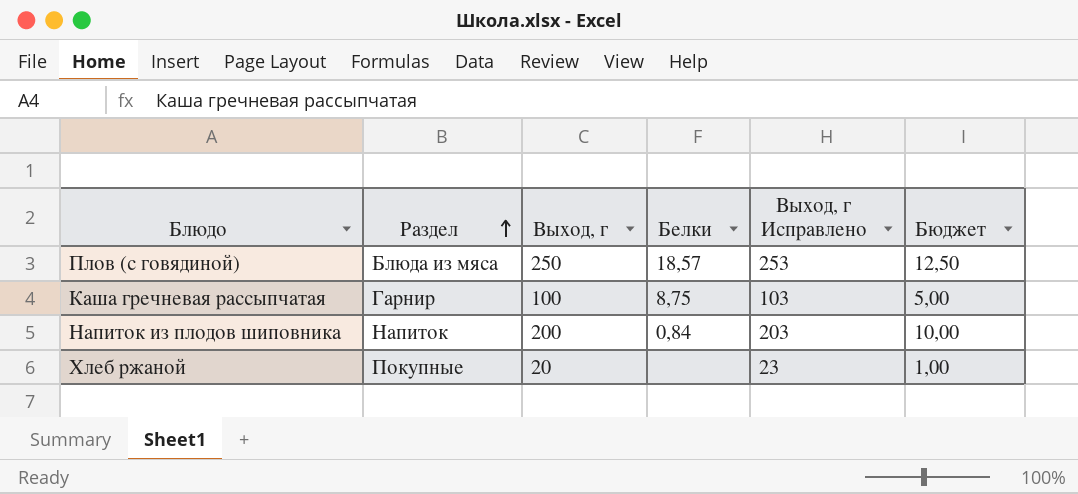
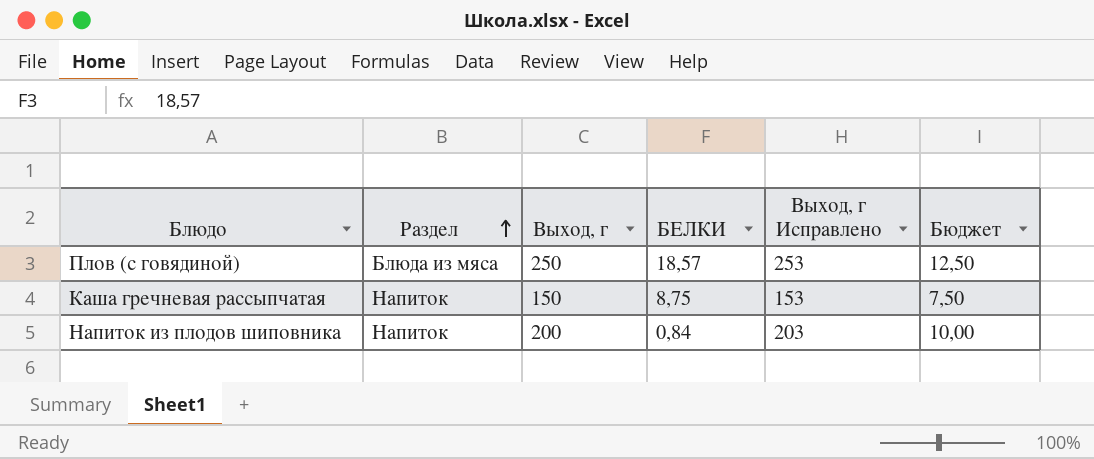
column name: Белки -> БЕЛКИ
row Хлеб ржаной: Покупные | 20 | none | 23 | 1,00 -> none
Каша гречневая рассыпчатая | Раздел: Гарнир -> Напиток
Каша гречневая рассыпчатая | Выход, г: 100 -> 150
Каша гречневая рассыпчатая | Выход, г Исправлено: 103 -> 153
Каша гречневая рассыпчатая | Бюджет: 5,00 -> 7,50

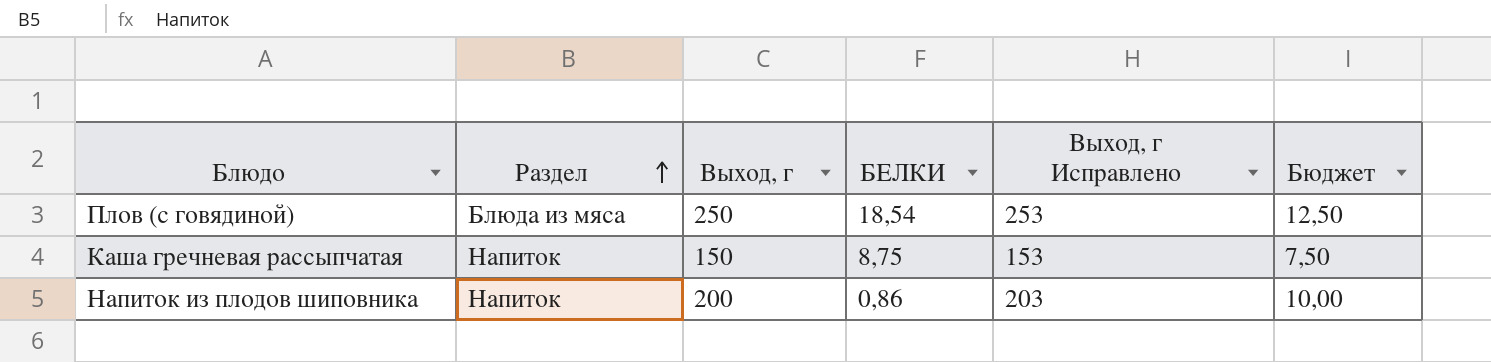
Плов (с говядиной) | БЕЛКИ: 18,57 -> 18,54
Напиток из плодов шиповника | БЕЛКИ: 0,84 -> 0,86

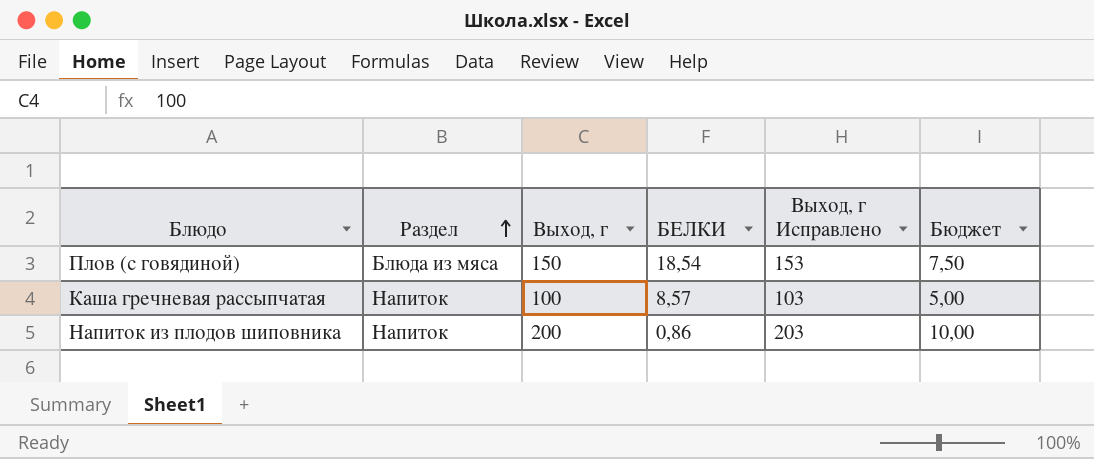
Плов (с говядиной) | Выход, г: 250 -> 150
Плов (с говядиной) | Выход, г Исправлено: 253 -> 153
Плов (с говядиной) | Бюджет: 12,50 -> 7,50
Каша гречневая рассыпчатая | Выход, г: 150 -> 100
Каша гречневая рассыпчатая | БЕЛКИ: 8,75 -> 8,57
Каша гречневая рассыпчатая | Выход, г Исправлено: 153 -> 103
Каша гречневая рассыпчатая | Бюджет: 7,50 -> 5,00

